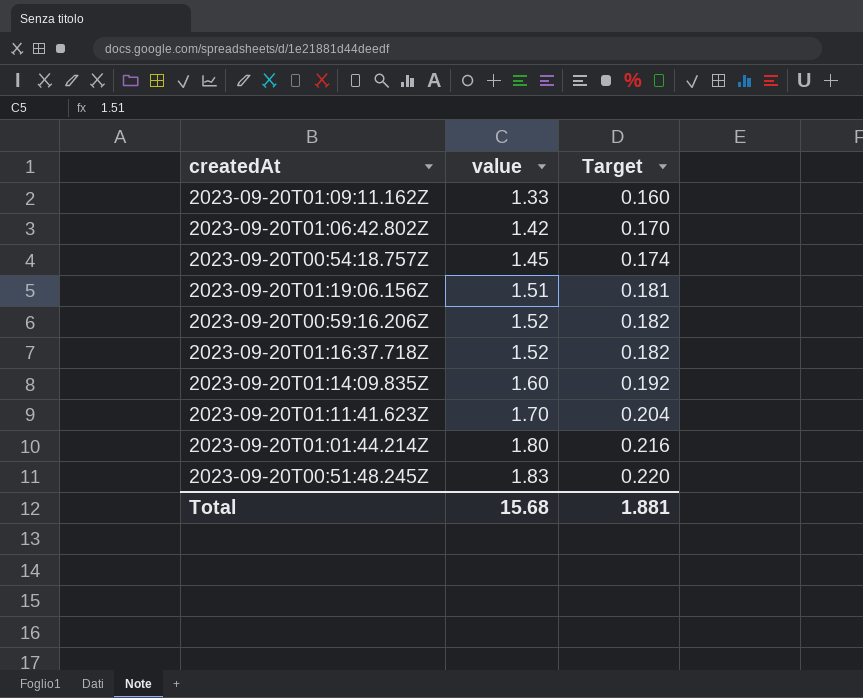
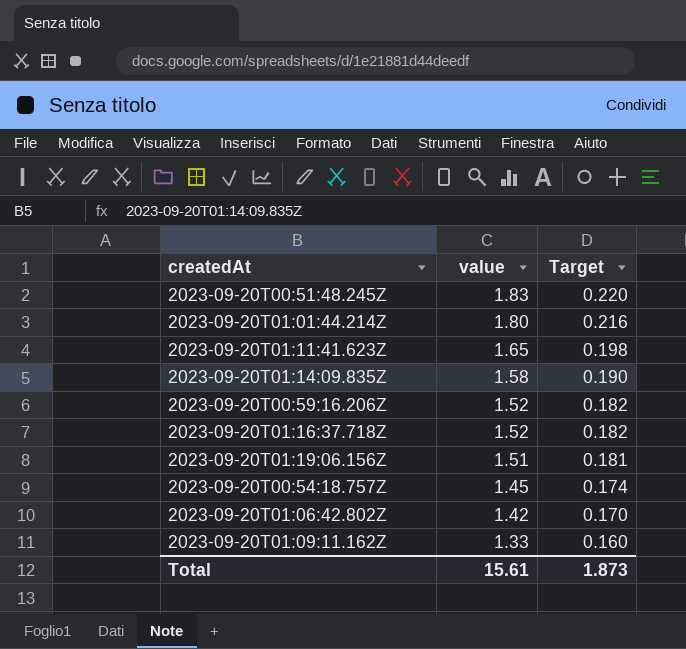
row order: value ascending -> value descending
2023-09-20T01:11:41.623Z | value: 1.70 -> 1.65
2023-09-20T01:11:41.623Z | Target: 0.204 -> 0.198
2023-09-20T01:14:09.835Z | value: 1.60 -> 1.58
2023-09-20T01:14:09.835Z | Target: 0.192 -> 0.190
Total | value: 15.68 -> 15.61
Total | Target: 1.881 -> 1.873

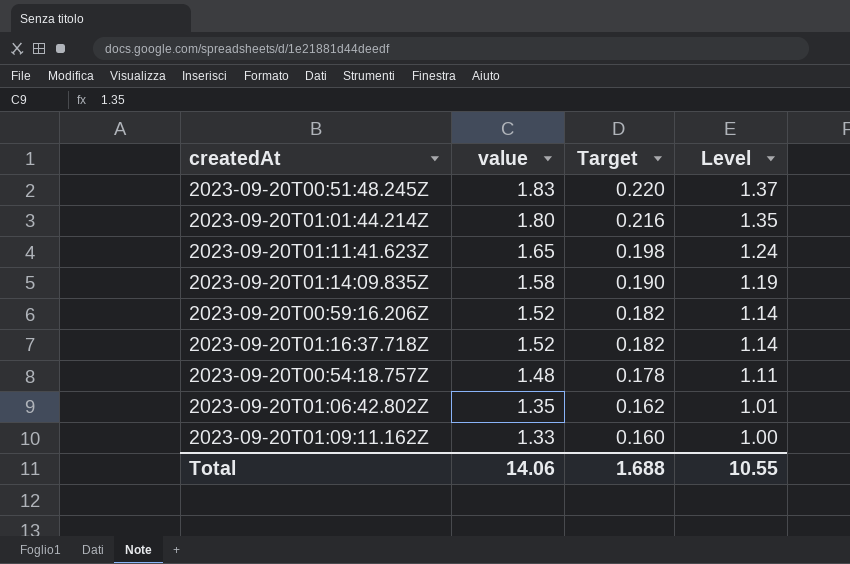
column Level | formula: none -> [value] * 0.75
row 2023-09-20T01:19:06.156Z: 1.51 | 0.181 -> none
2023-09-20T00:54:18.757Z | value: 1.45 -> 1.48
2023-09-20T00:54:18.757Z | Target: 0.174 -> 0.178
2023-09-20T01:06:42.802Z | value: 1.42 -> 1.35
2023-09-20T01:06:42.802Z | Target: 0.170 -> 0.162
Total | value: 15.61 -> 14.06
Total | Target: 1.873 -> 1.688

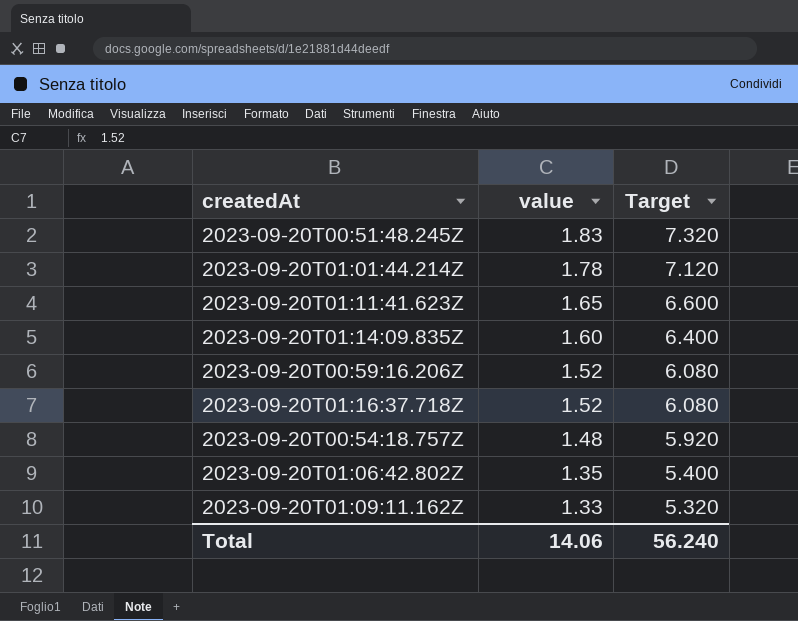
column Level | formula: [value] * 0.75 -> none
column Target | formula: [value] * 0.12 -> [value] * 4
2023-09-20T01:01:44.214Z | value: 1.80 -> 1.78
2023-09-20T01:14:09.835Z | value: 1.58 -> 1.60
Total | Target: 1.688 -> 56.240

